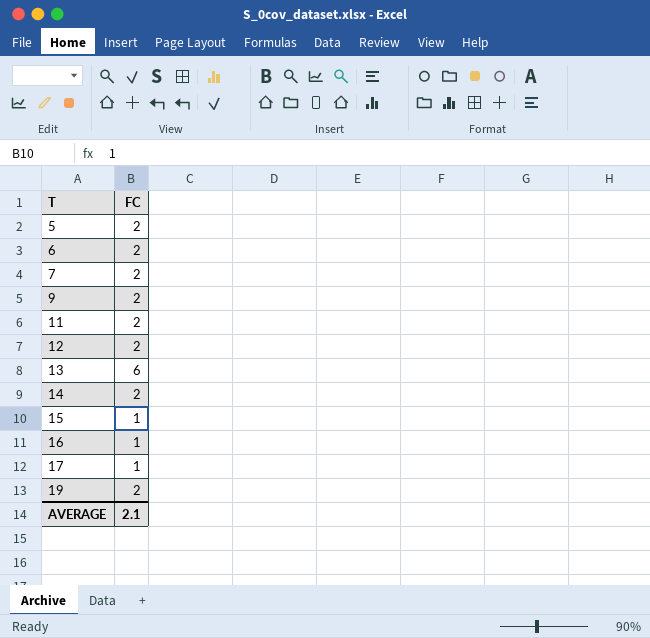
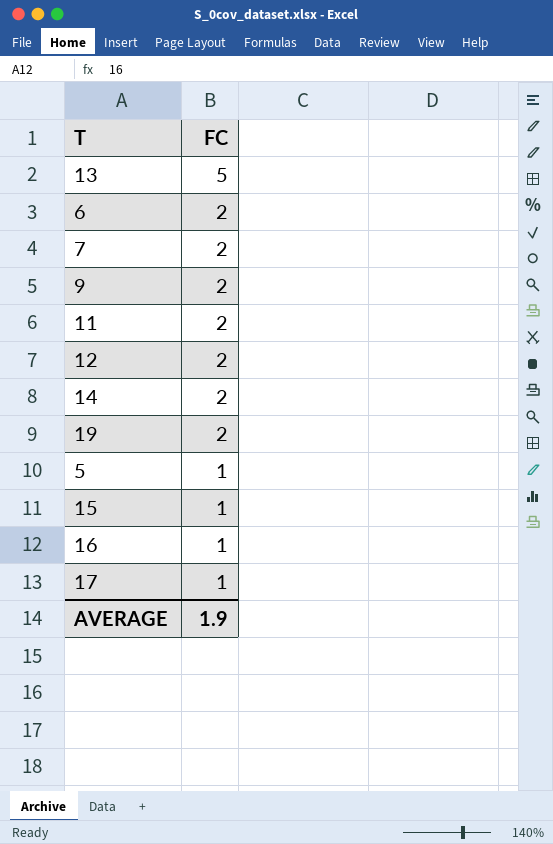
row order: T ascending -> FC descending
13 | FC: 6 -> 5
5 | FC: 2 -> 1
AVERAGE | FC: 2.1 -> 1.9

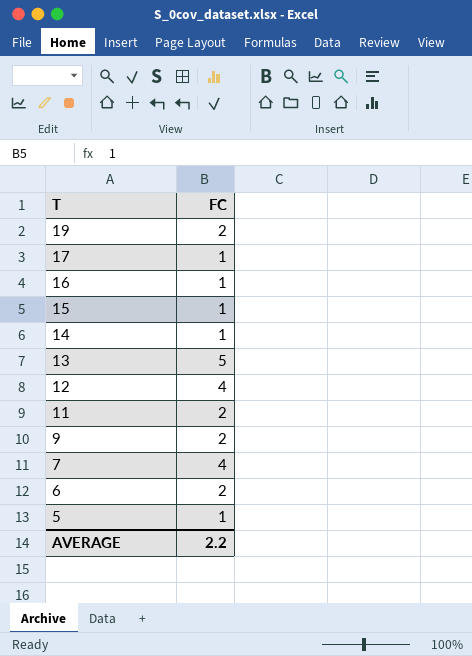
row order: FC descending -> T descending
14 | FC: 2 -> 1
12 | FC: 2 -> 4
7 | FC: 2 -> 4
AVERAGE | FC: 1.9 -> 2.2

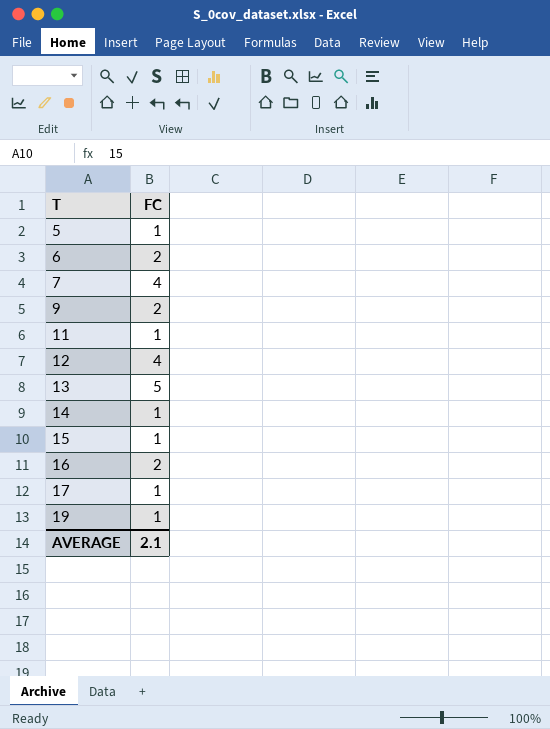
row order: T descending -> T ascending
11 | FC: 2 -> 1
16 | FC: 1 -> 2
19 | FC: 2 -> 1
AVERAGE | FC: 2.2 -> 2.1

